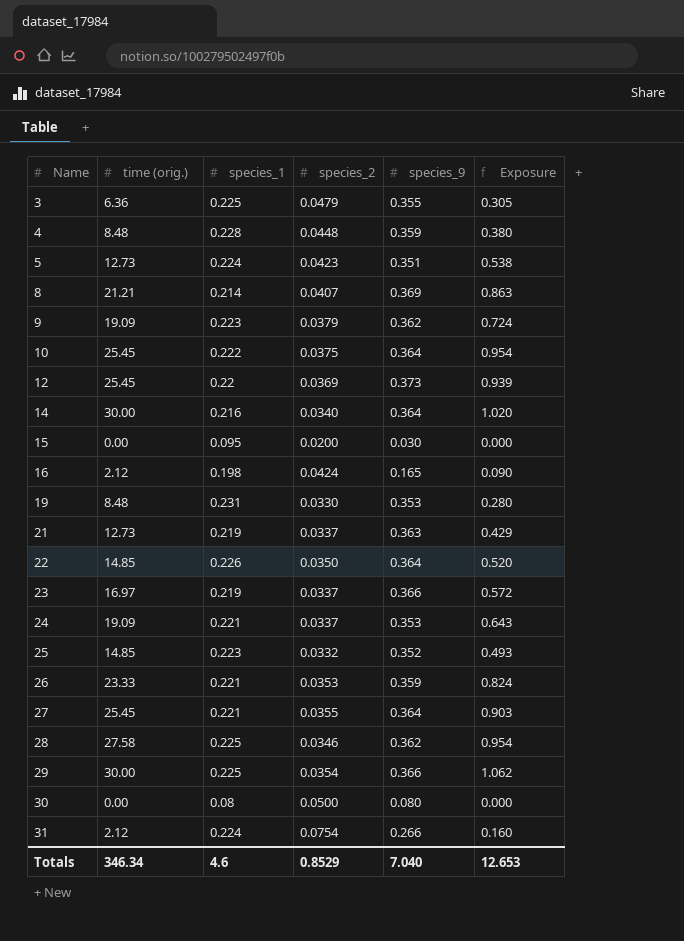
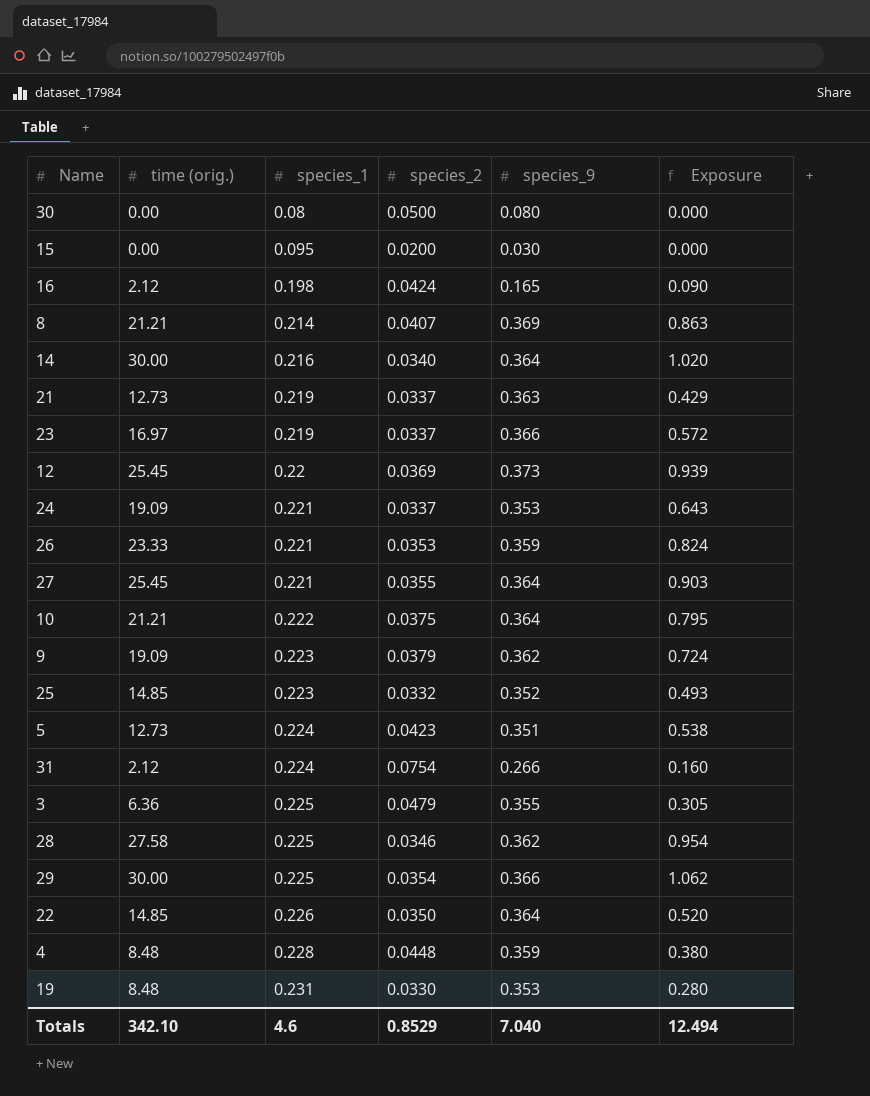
row order: Name ascending -> species_1 ascending
10 | time (orig.): 25.45 -> 21.21
10 | Exposure: 0.954 -> 0.795
Totals | time (orig.): 346.34 -> 342.10
Totals | Exposure: 12.653 -> 12.494

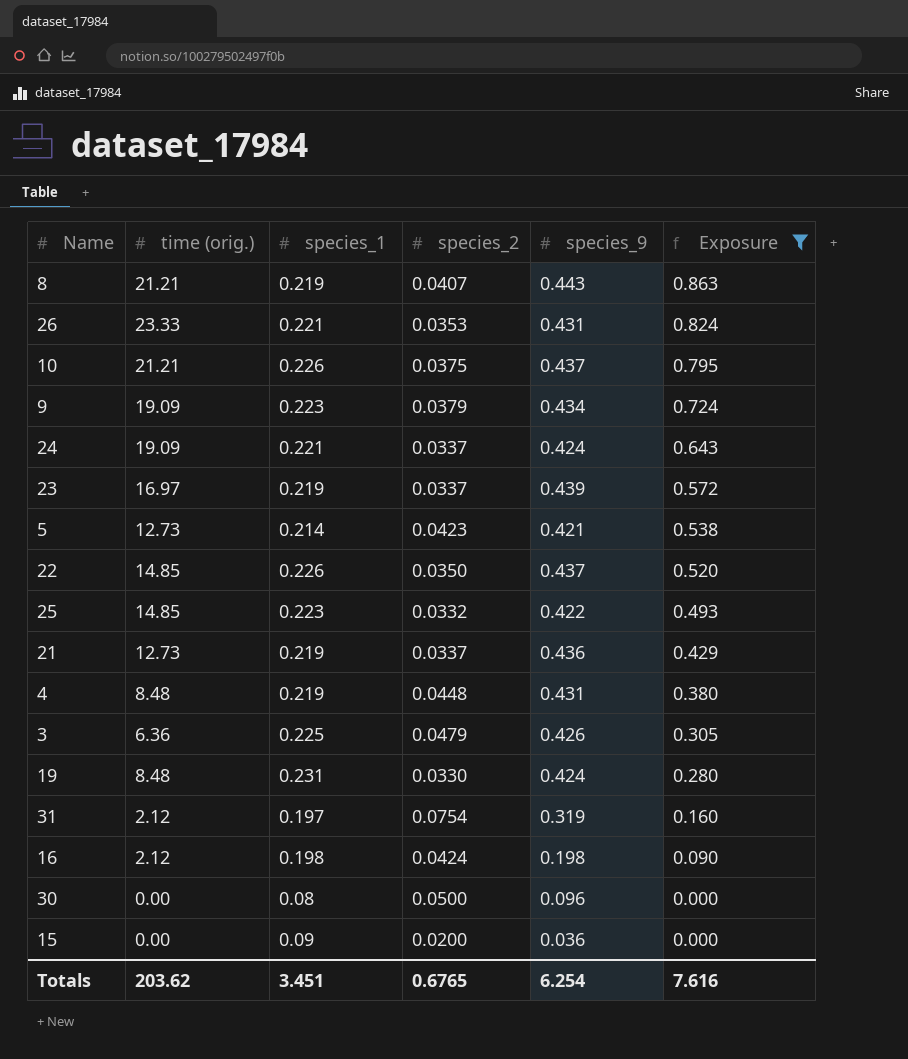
filter: none -> Exposure <= 0.863
row order: species_1 ascending -> Exposure descending
8 | species_1: 0.214 -> 0.219
8 | species_9: 0.369 -> 0.443
26 | species_9: 0.359 -> 0.431
10 | species_1: 0.222 -> 0.226
10 | species_9: 0.364 -> 0.437
9 | species_9: 0.362 -> 0.434
24 | species_9: 0.353 -> 0.424
23 | species_9: 0.366 -> 0.439
5 | species_1: 0.224 -> 0.214
5 | species_9: 0.351 -> 0.421
22 | species_9: 0.364 -> 0.437
25 | species_9: 0.352 -> 0.422
21 | species_9: 0.363 -> 0.436
4 | species_1: 0.228 -> 0.219
4 | species_9: 0.359 -> 0.431
3 | species_9: 0.355 -> 0.426
19 | species_9: 0.353 -> 0.424
31 | species_1: 0.224 -> 0.197
31 | species_9: 0.266 -> 0.319
16 | species_9: 0.165 -> 0.198
30 | species_9: 0.080 -> 0.096
15 | species_1: 0.095 -> 0.09
15 | species_9: 0.030 -> 0.036
Totals | time (orig.): 342.10 -> 203.62
Totals | species_1: 4.6 -> 3.451
Totals | species_2: 0.8529 -> 0.6765
Totals | species_9: 7.040 -> 6.254
Totals | Exposure: 12.494 -> 7.616

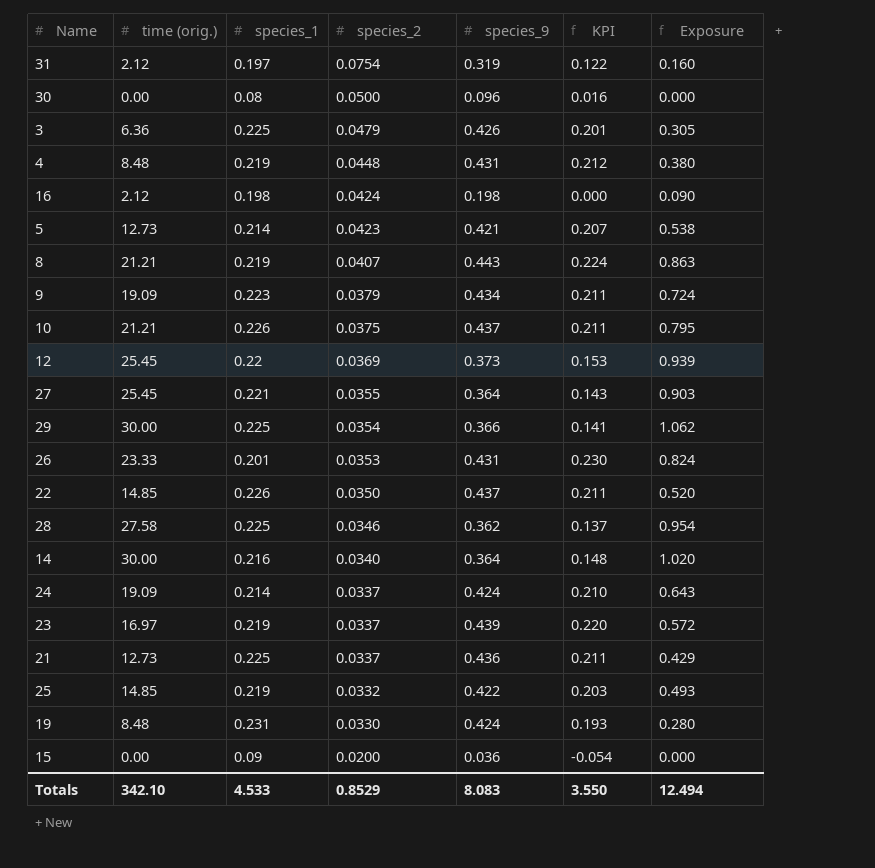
filter: Exposure <= 0.863 -> none
row order: Exposure descending -> species_2 descending
column KPI | formula: none -> [species_9] - [species_1]
26 | species_1: 0.221 -> 0.201
24 | species_1: 0.221 -> 0.214
21 | species_1: 0.219 -> 0.225
25 | species_1: 0.223 -> 0.219
Totals | time (orig.): 203.62 -> 342.10
Totals | species_1: 3.451 -> 4.533
Totals | species_2: 0.6765 -> 0.8529
Totals | species_9: 6.254 -> 8.083
Totals | Exposure: 7.616 -> 12.494

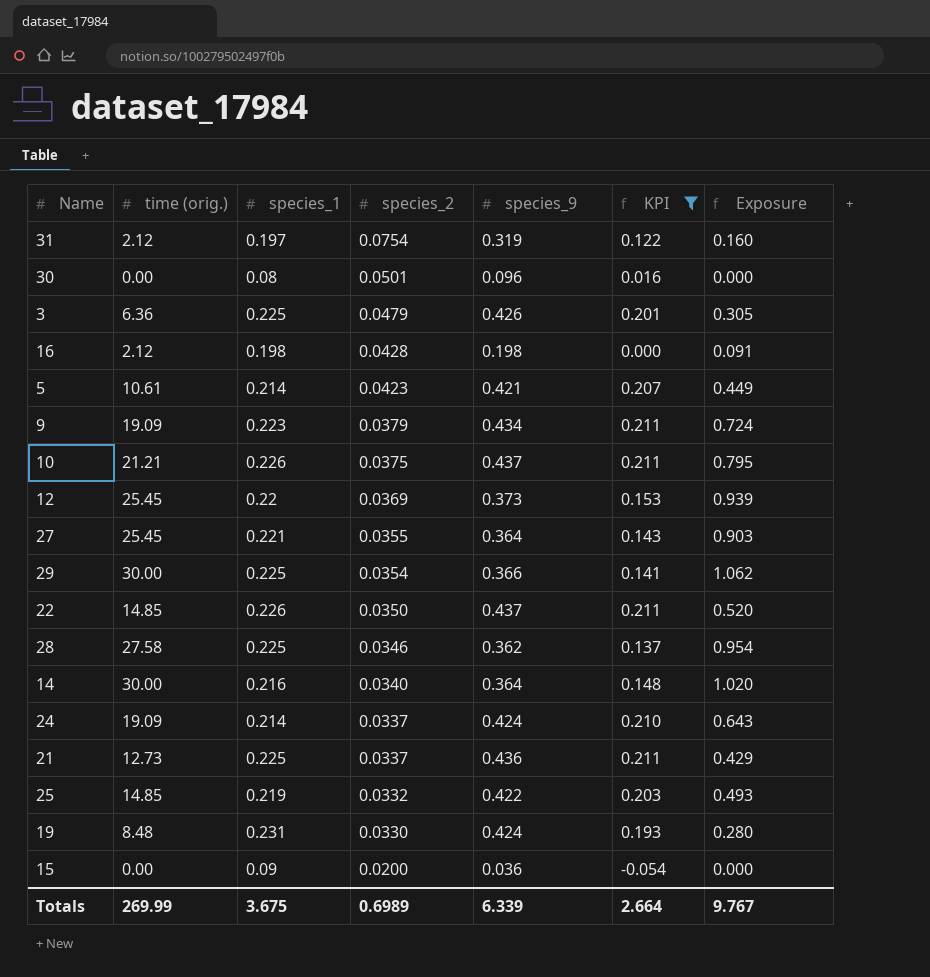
filter: none -> KPI <= 0.211
30 | species_2: 0.0500 -> 0.0501
16 | species_2: 0.0424 -> 0.0428
16 | Exposure: 0.090 -> 0.091
5 | time (orig.): 12.73 -> 10.61
5 | Exposure: 0.538 -> 0.449
Totals | time (orig.): 342.10 -> 269.99
Totals | species_1: 4.533 -> 3.675
Totals | species_2: 0.8529 -> 0.6989
Totals | species_9: 8.083 -> 6.339
Totals | KPI: 3.550 -> 2.664
Totals | Exposure: 12.494 -> 9.767

